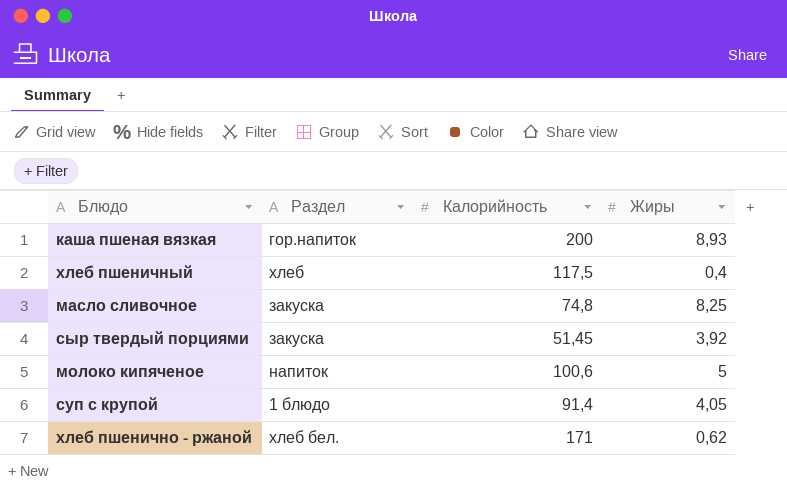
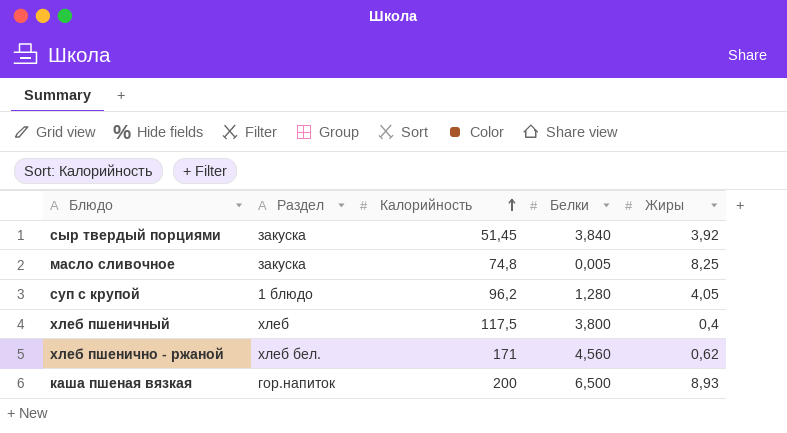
row order: none -> Калорийность ascending
column Белки | position: none -> 4
row молоко кипяченое: напиток | 100,6 | 5 -> none
суп с крупой | Калорийность: 91,4 -> 96,2

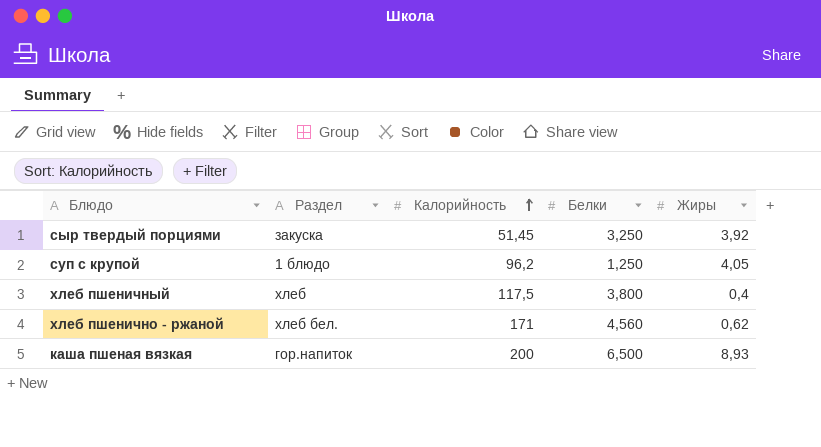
row масло сливочное: закуска | 74,8 | 0,005 | 8,25 -> none
сыр твердый порциями | Белки: 3,840 -> 3,250
суп с крупой | Белки: 1,280 -> 1,250

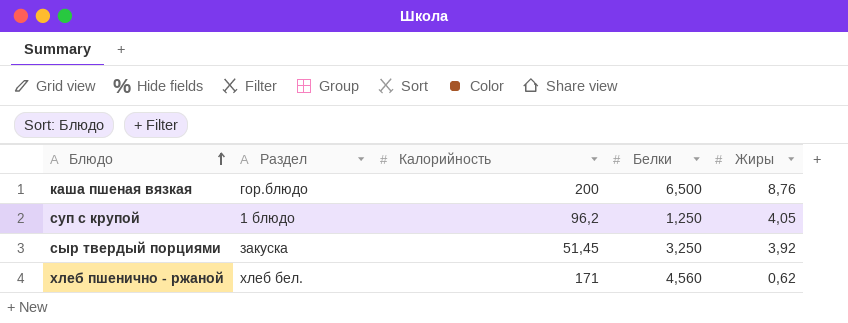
row order: Калорийность ascending -> Блюдо ascending
row хлеб пшеничный: хлеб | 117,5 | 3,800 | 0,4 -> none
каша пшеная вязкая | Раздел: гор.напиток -> гор.блюдо
каша пшеная вязкая | Жиры: 8,93 -> 8,76

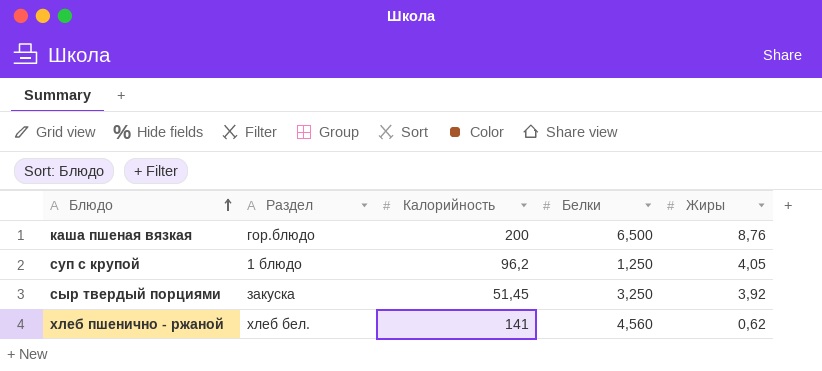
хлеб пшенично - ржаной | Калорийность: 171 -> 141

